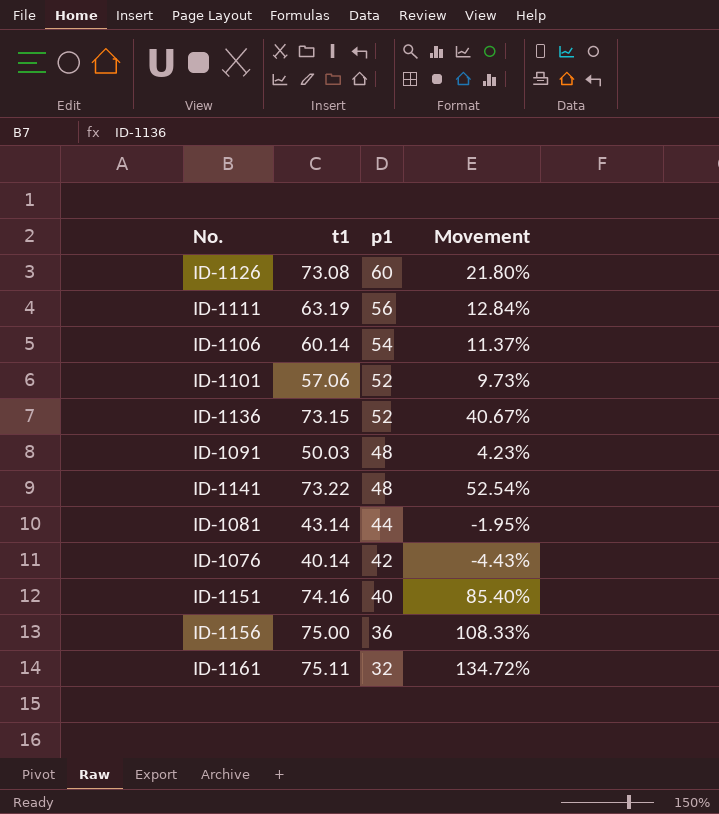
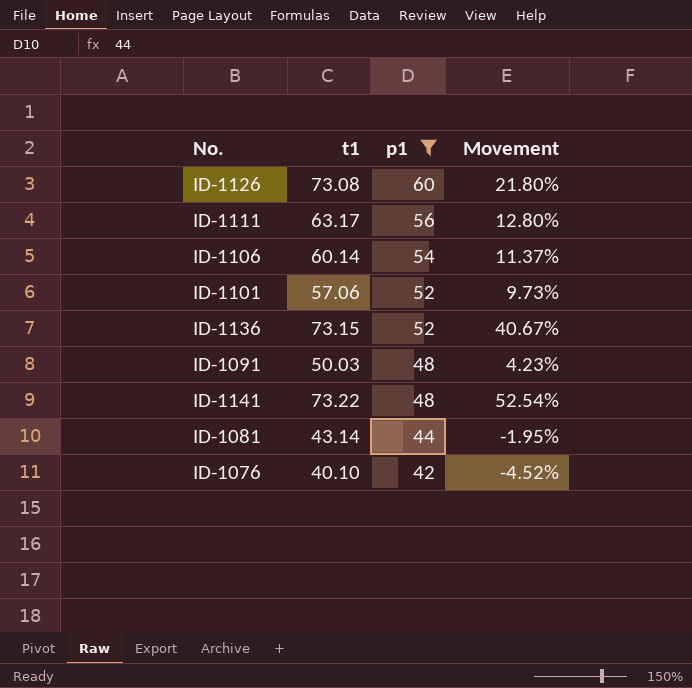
filter: none -> p1 >= 42
ID-1111 | t1: 63.19 -> 63.17
ID-1111 | Movement: 12.84% -> 12.80%
ID-1076 | t1: 40.14 -> 40.10
ID-1076 | Movement: -4.43% -> -4.52%

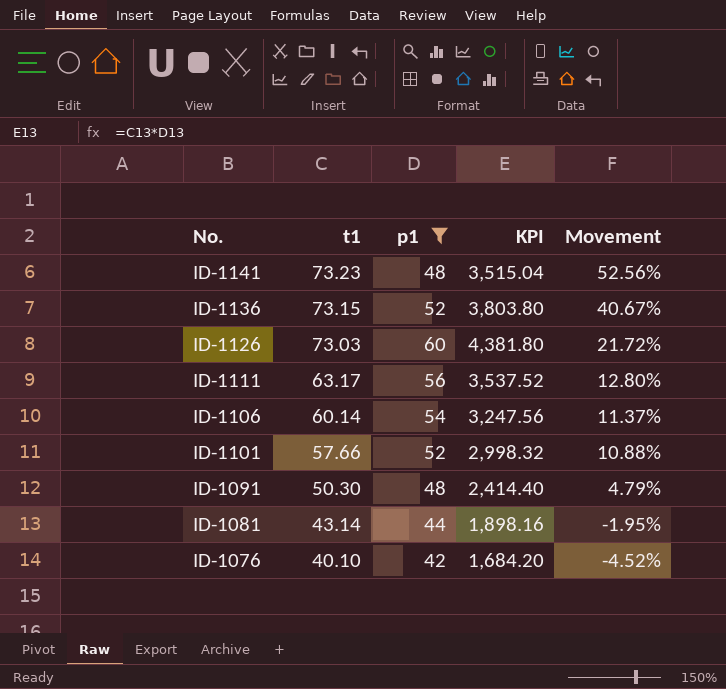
row order: p1 descending -> No. descending
column KPI | formula: none -> [t1] * [p1]
ID-1141 | t1: 73.22 -> 73.23
ID-1141 | Movement: 52.54% -> 52.56%
ID-1126 | t1: 73.08 -> 73.03
ID-1126 | Movement: 21.80% -> 21.72%
ID-1101 | t1: 57.06 -> 57.66
ID-1101 | Movement: 9.73% -> 10.88%
ID-1091 | t1: 50.03 -> 50.30
ID-1091 | Movement: 4.23% -> 4.79%

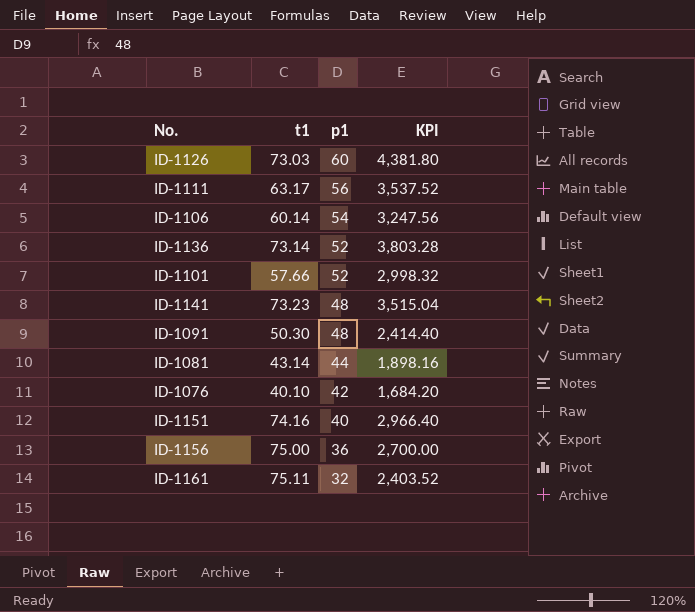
filter: p1 >= 42 -> none
row order: No. descending -> p1 descending
column Movement | formula: ([t1] - [p1]) / [p1] -> none
ID-1136 | t1: 73.15 -> 73.14
ID-1136 | KPI: 3,803.80 -> 3,803.28

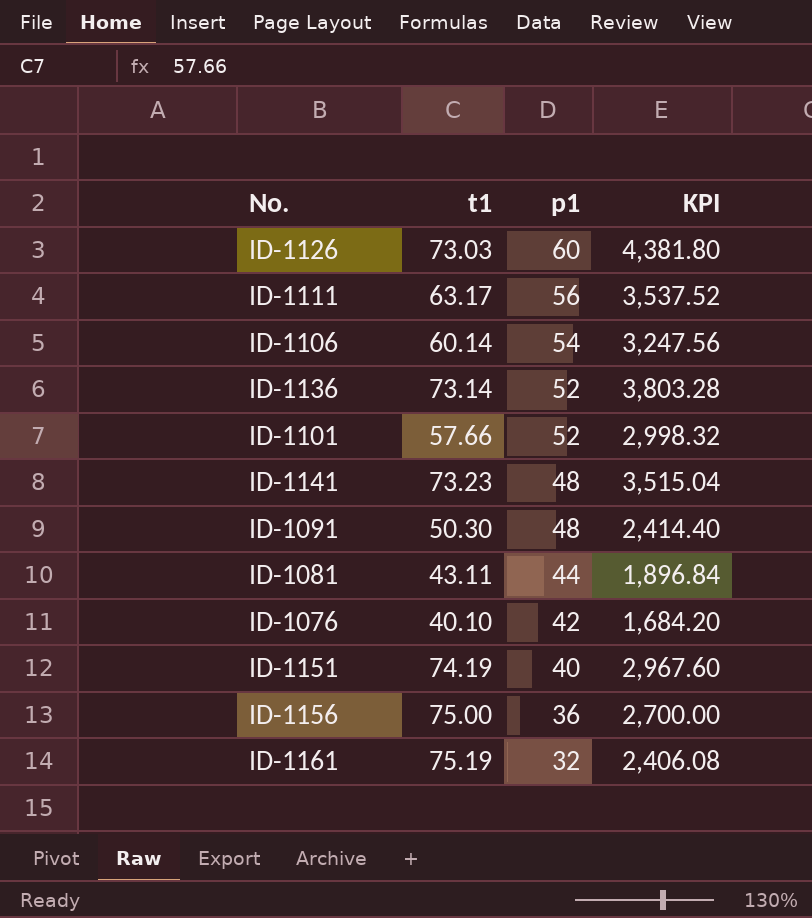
ID-1081 | t1: 43.14 -> 43.11
ID-1081 | KPI: 1,898.16 -> 1,896.84
ID-1151 | t1: 74.16 -> 74.19
ID-1151 | KPI: 2,966.40 -> 2,967.60
ID-1161 | t1: 75.11 -> 75.19
ID-1161 | KPI: 2,403.52 -> 2,406.08

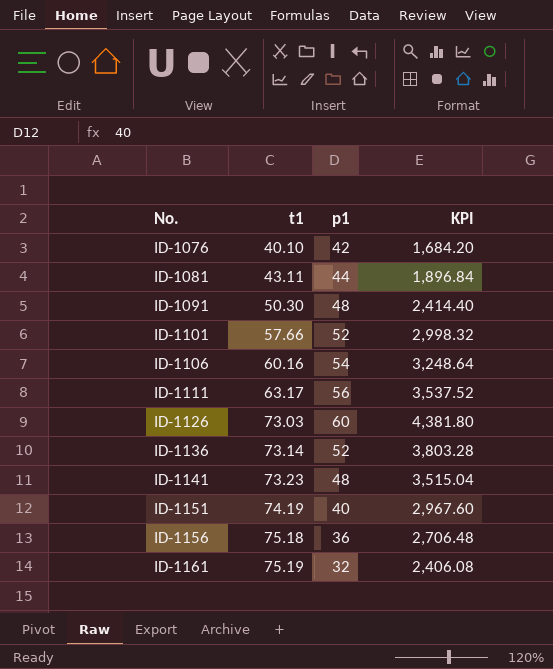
row order: p1 descending -> No. ascending
ID-1106 | t1: 60.14 -> 60.16
ID-1106 | KPI: 3,247.56 -> 3,248.64
ID-1156 | t1: 75.00 -> 75.18
ID-1156 | KPI: 2,700.00 -> 2,706.48

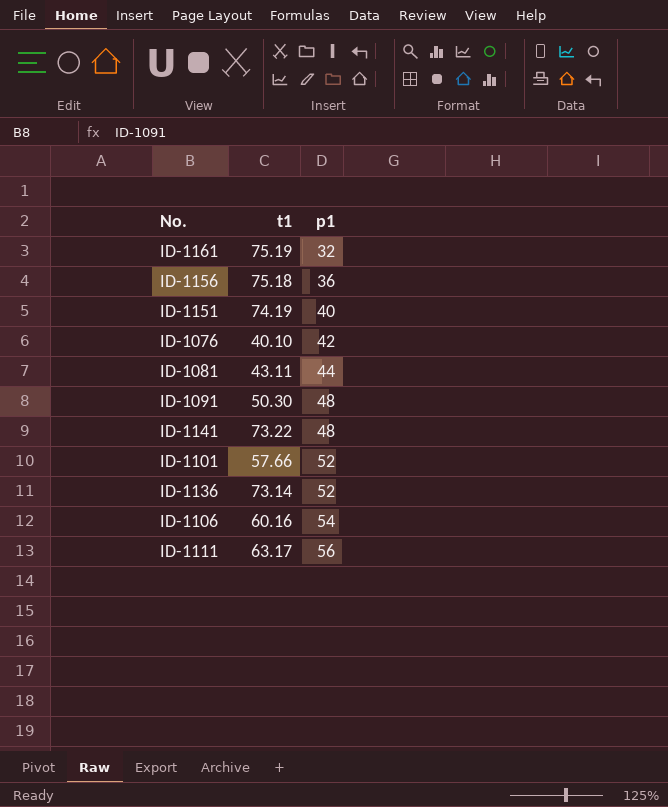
row order: No. ascending -> p1 ascending
column KPI | formula: [t1] * [p1] -> none
row ID-1126: 73.03 | 60 | 4,381.80 -> none
ID-1141 | t1: 73.23 -> 73.22

